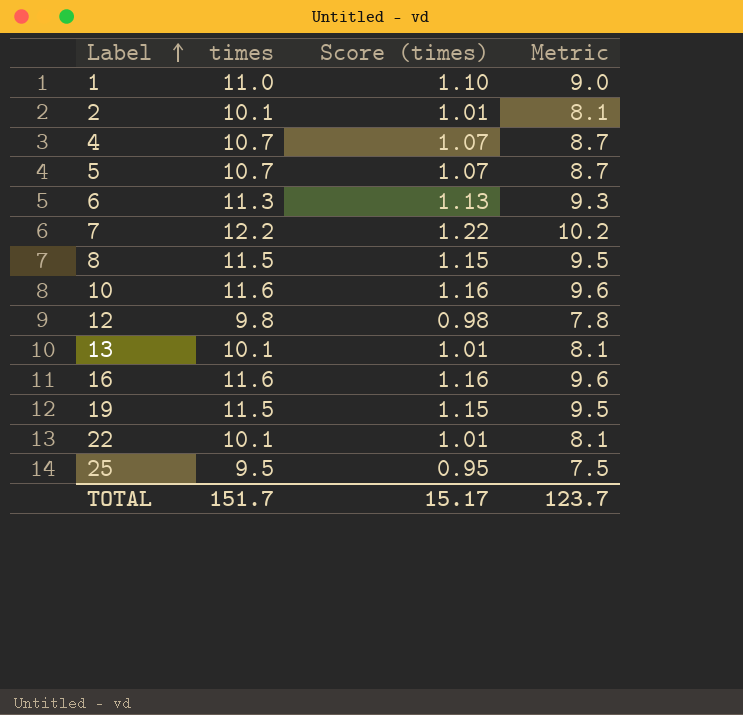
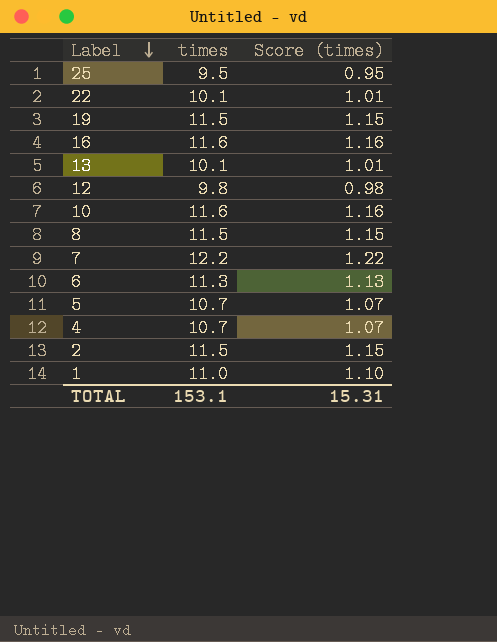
row order: Label ascending -> Label descending
column Metric | formula: [times] - 2 -> none
2 | times: 10.1 -> 11.5
2 | Score (times): 1.01 -> 1.15
TOTAL | times: 151.7 -> 153.1
TOTAL | Score (times): 15.17 -> 15.31

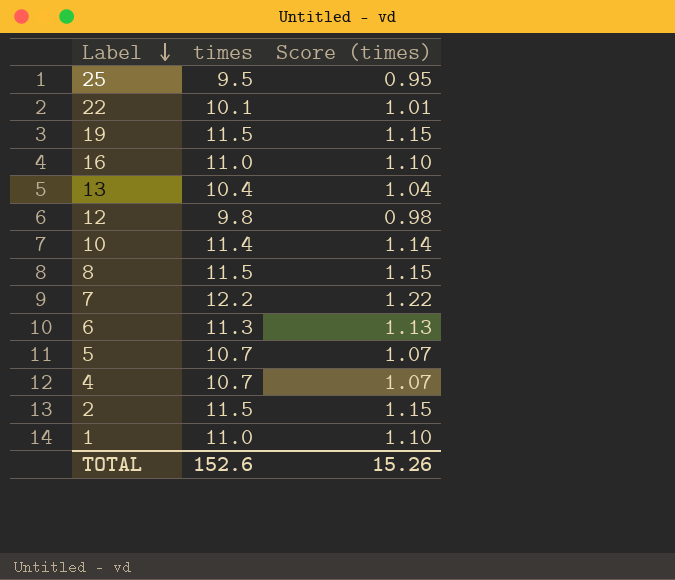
16 | times: 11.6 -> 11.0
16 | Score (times): 1.16 -> 1.10
13 | times: 10.1 -> 10.4
13 | Score (times): 1.01 -> 1.04
10 | times: 11.6 -> 11.4
10 | Score (times): 1.16 -> 1.14
TOTAL | times: 153.1 -> 152.6
TOTAL | Score (times): 15.31 -> 15.26

